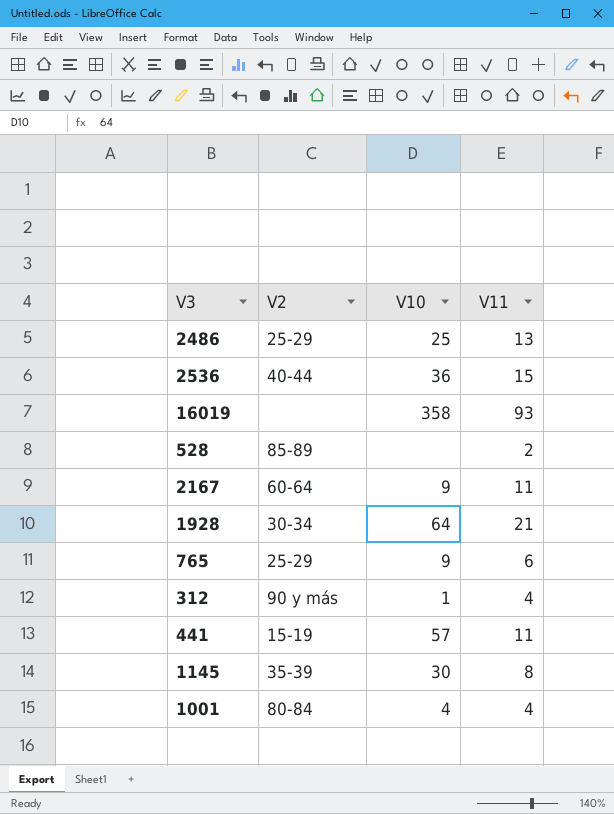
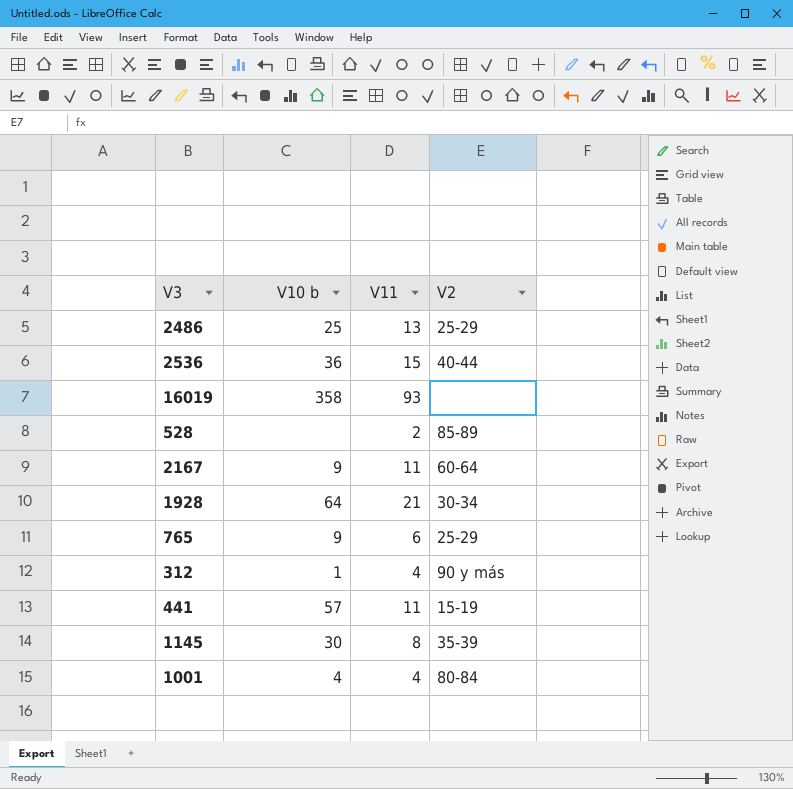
column name: V10 -> V10 b
column V2 | position: 2 -> 4

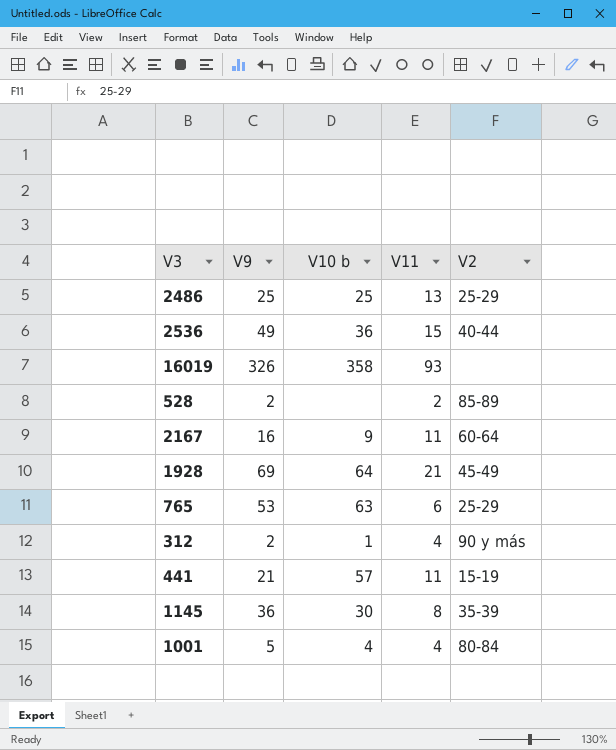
column V9 | position: none -> 2
1928 | V2: 30-34 -> 45-49
765 | V10 b: 9 -> 63

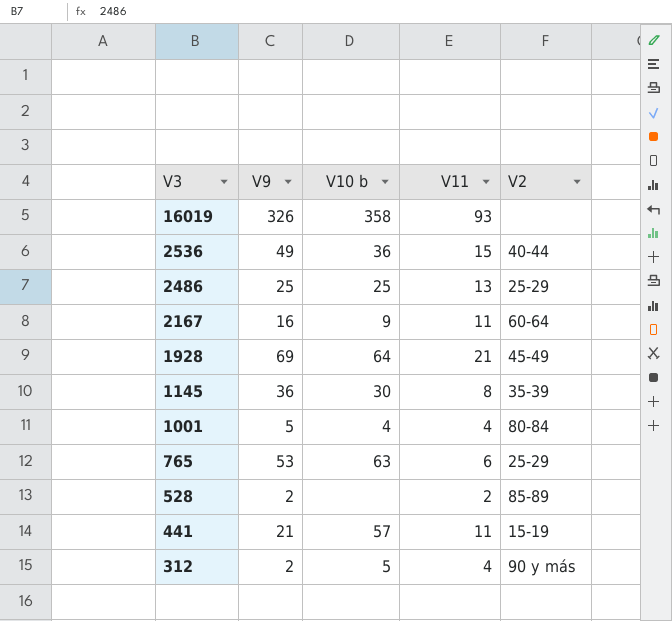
row order: none -> V3 descending
312 | V10 b: 1 -> 5

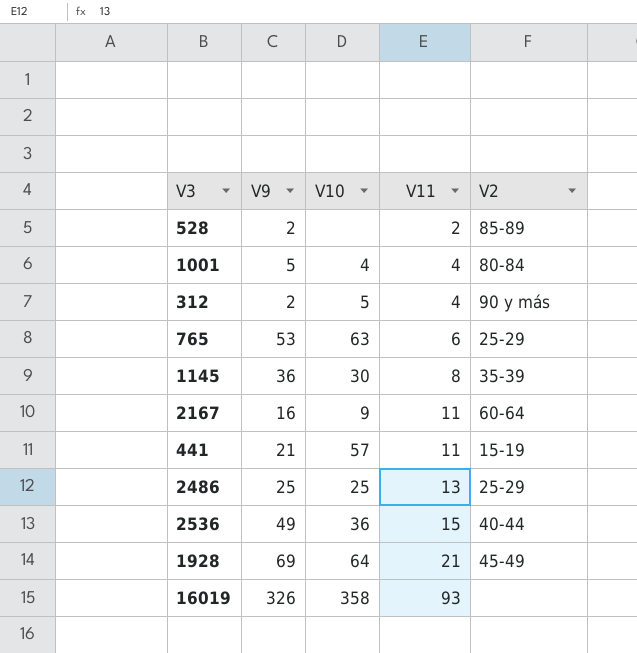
row order: V3 descending -> V11 ascending
column name: V10 b -> V10

